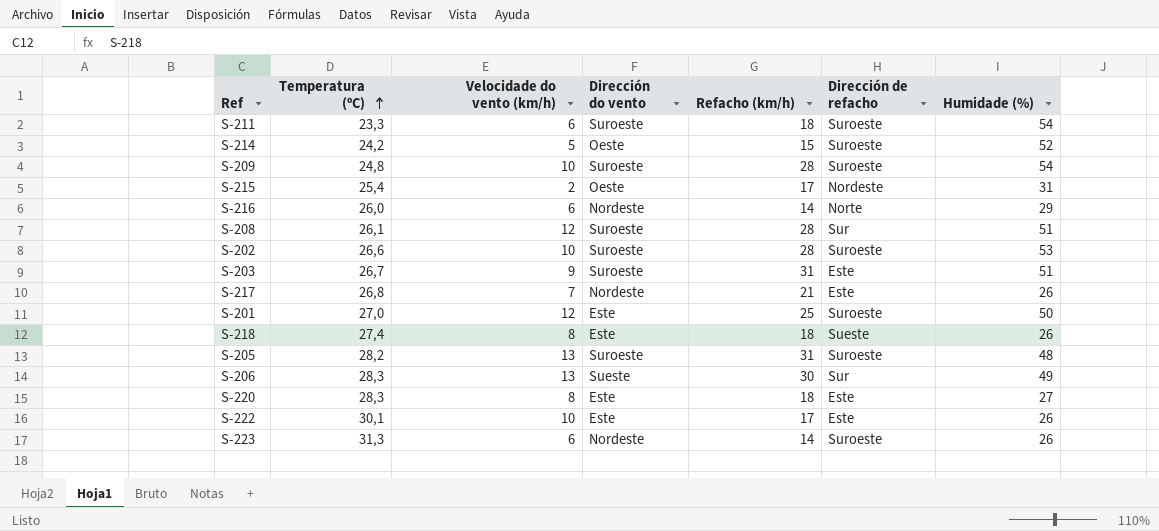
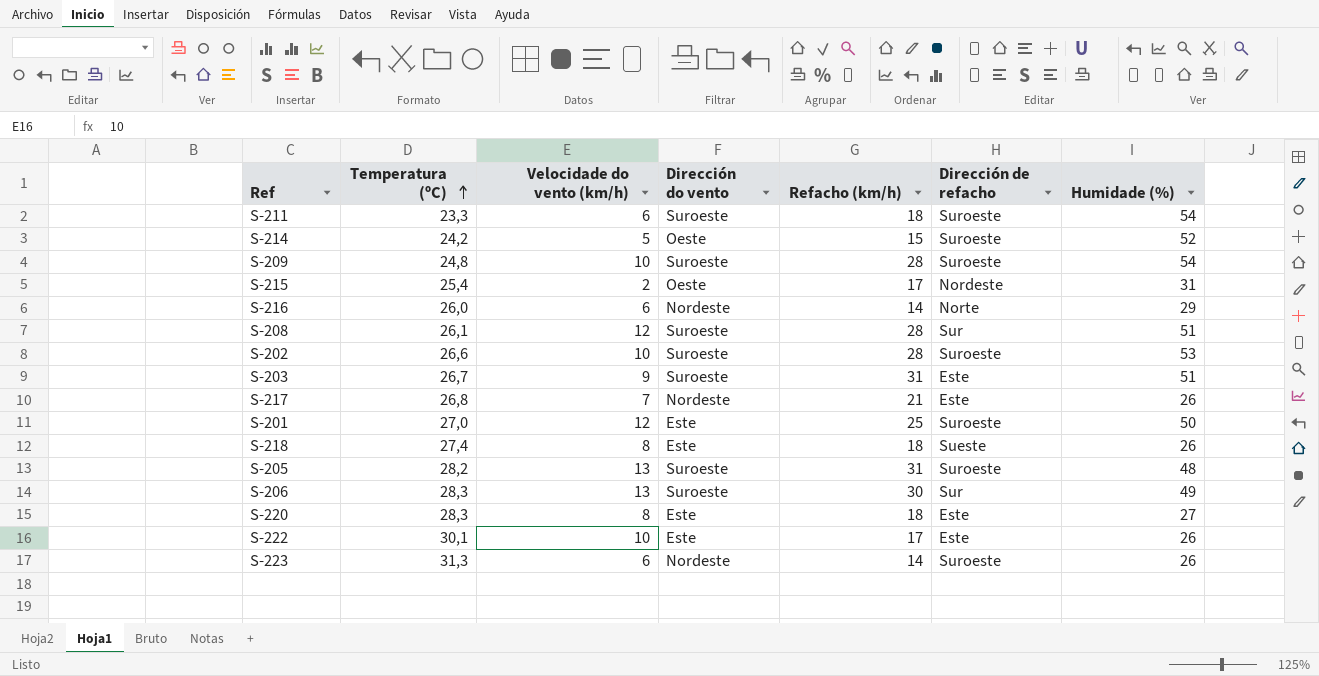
S-206 | Dirección do vento: Sueste -> Suroeste

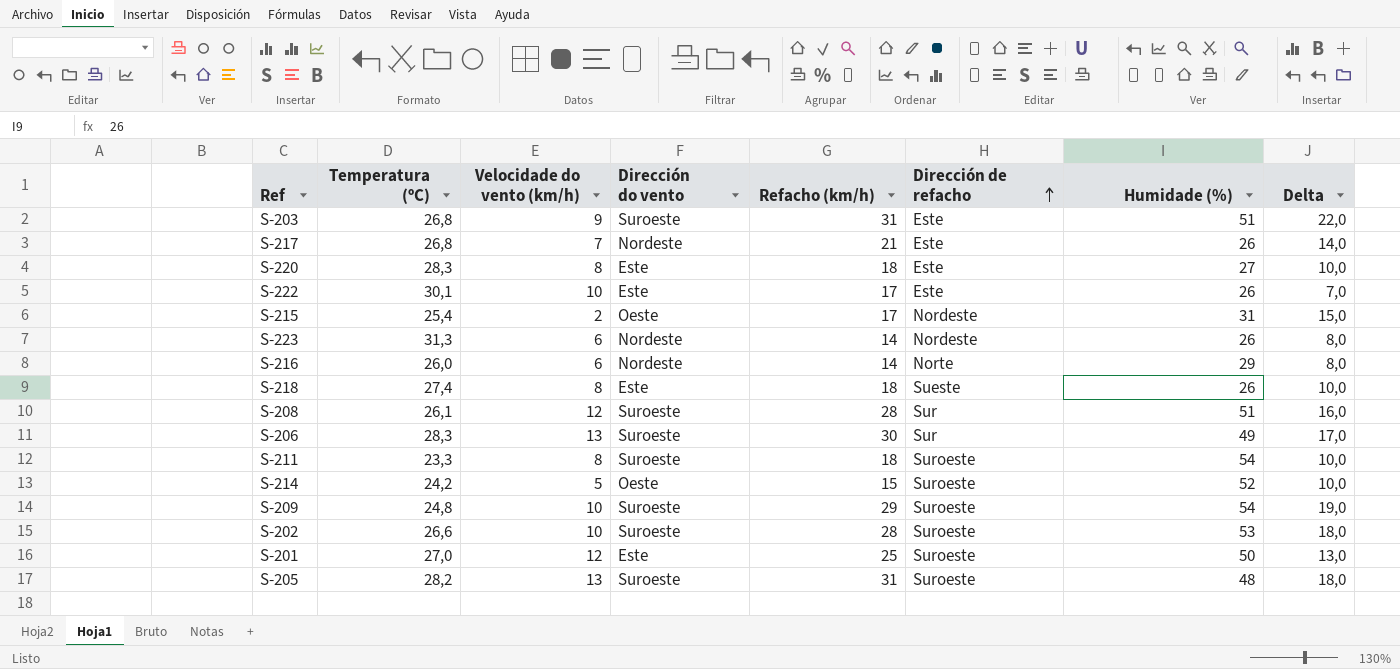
row order: Temperatura (ºC) ascending -> Dirección de refacho ascending
column Delta | formula: none -> [Refacho (km/h)] - [Velocidade do vento (km/h)]
S-203 | Temperatura (ºC): 26,7 -> 26,8
S-223 | Dirección de refacho: Suroeste -> Nordeste
S-211 | Velocidade do vento (km/h): 6 -> 8
S-209 | Refacho (km/h): 28 -> 29

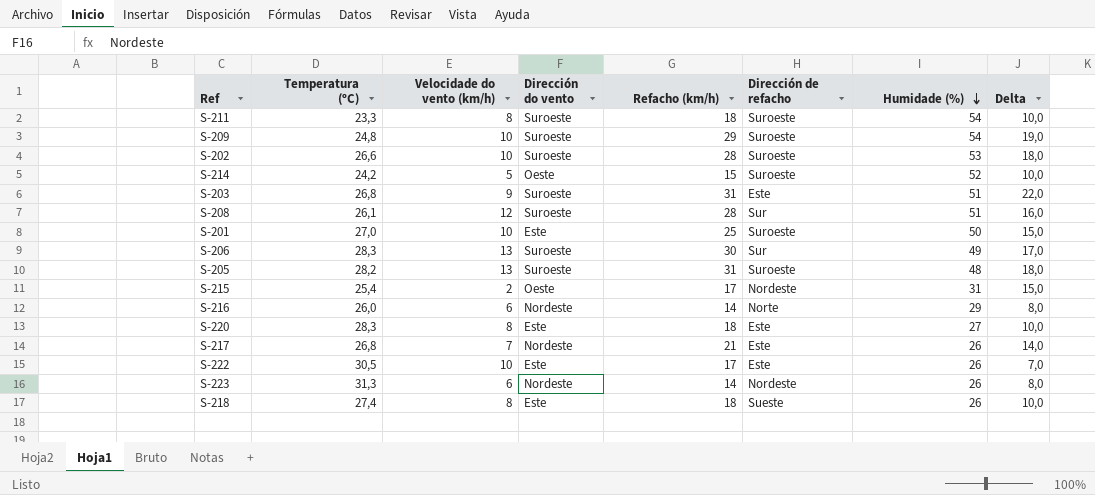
row order: Dirección de refacho ascending -> Humidade (%) descending
S-201 | Velocidade do vento (km/h): 12 -> 10
S-201 | Delta: 13,0 -> 15,0
S-222 | Temperatura (ºC): 30,1 -> 30,5

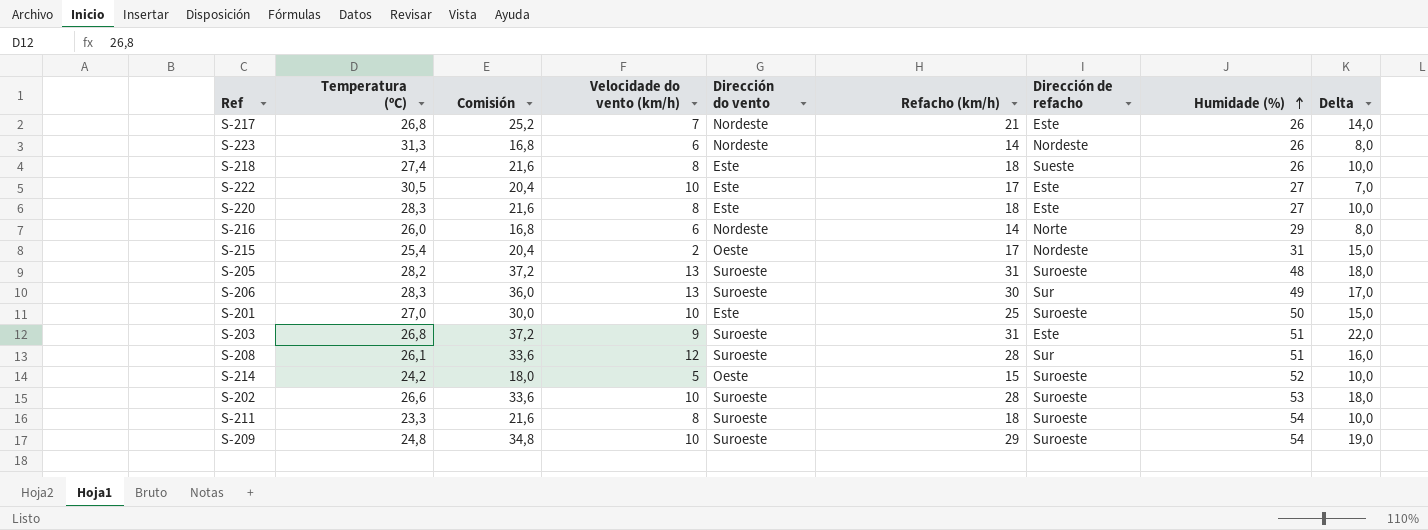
row order: Humidade (%) descending -> Humidade (%) ascending
column Comisión | formula: none -> [Refacho (km/h)] * 1,2
S-222 | Humidade (%): 26 -> 27

